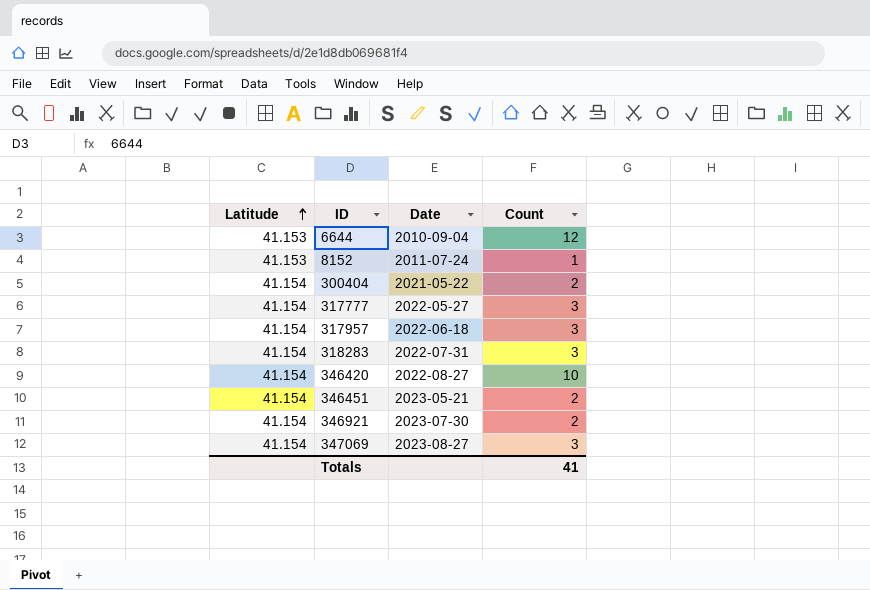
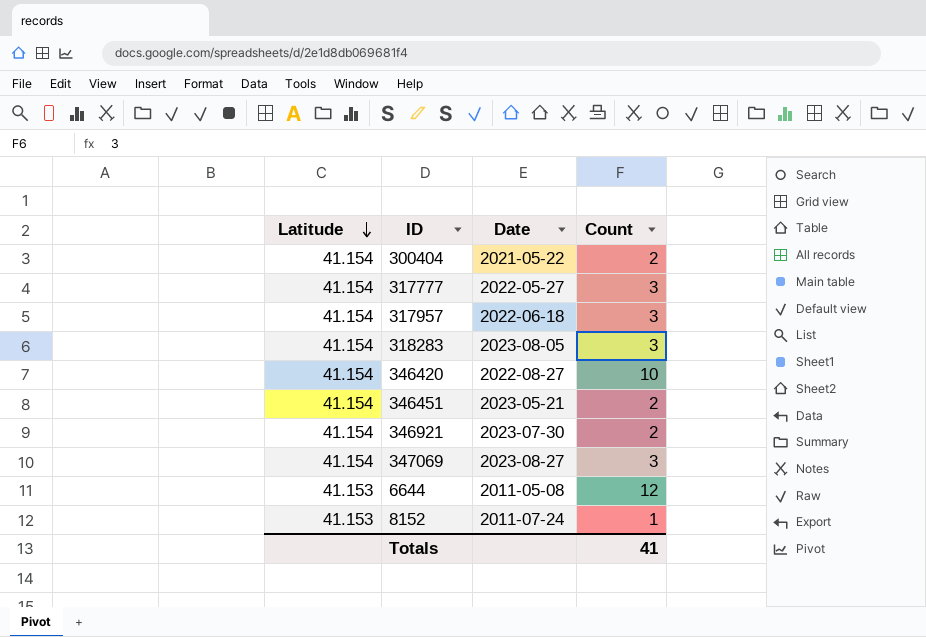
row order: Latitude ascending -> Latitude descending
318283 | Date: 2022-07-31 -> 2023-08-05
6644 | Date: 2010-09-04 -> 2011-05-08

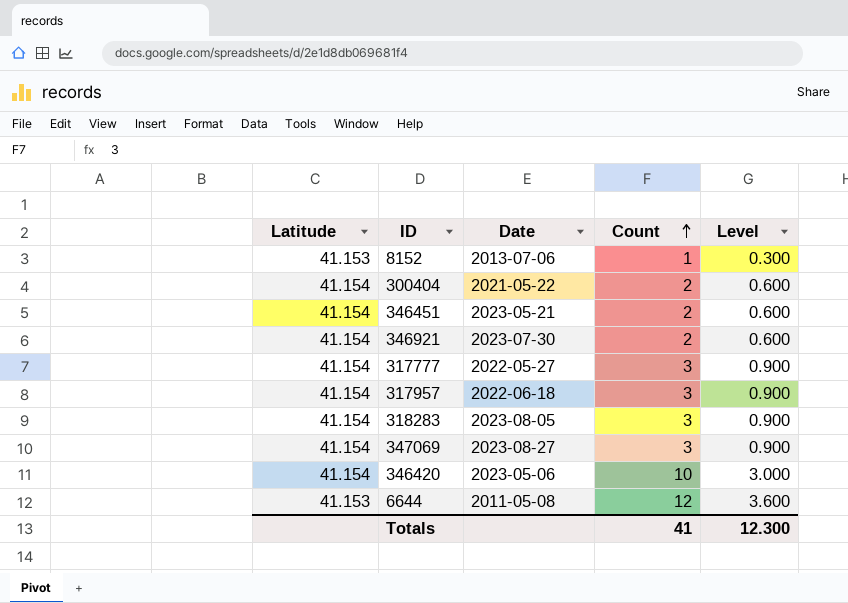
row order: Latitude descending -> Count ascending
column Level | formula: none -> [Count] * 0.3
8152 | Date: 2011-07-24 -> 2013-07-06
346420 | Date: 2022-08-27 -> 2023-05-06

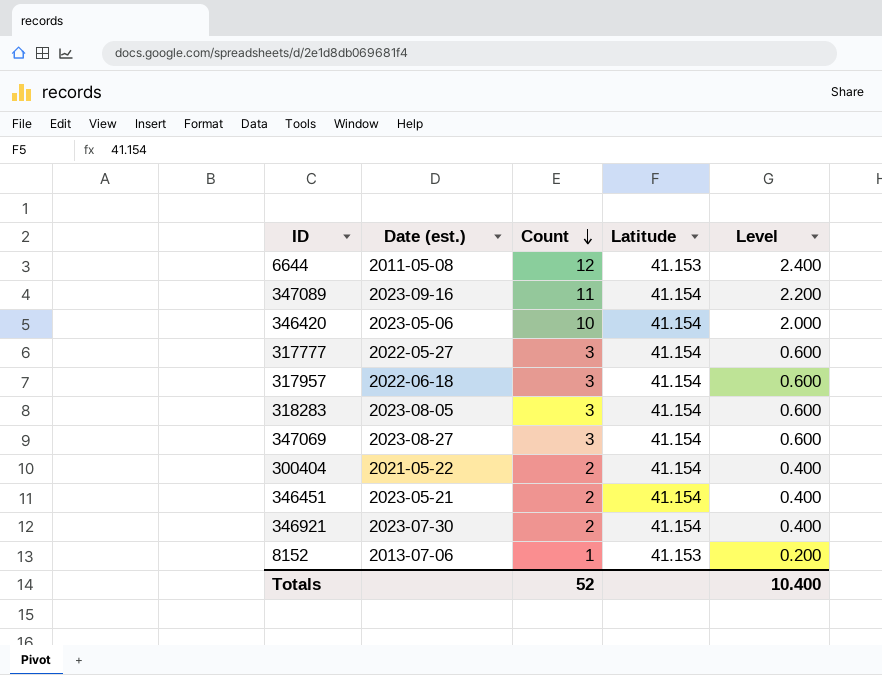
row order: Count ascending -> Count descending
column name: Date -> Date (est.)
column Latitude | position: 1 -> 4
column Level | formula: [Count] * 0.3 -> [Count] * 0.2
row 347089: none -> 2023-09-16 | 11 | 41.154 | 2.200
Totals | Count: 41 -> 52
Totals | Level: 12.300 -> 10.400

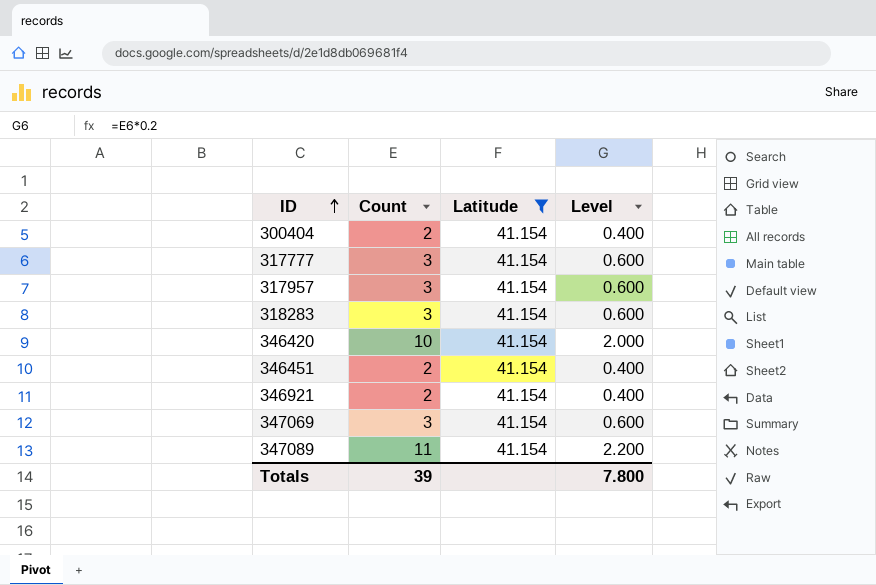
filter: none -> Latitude = 41.154
row order: Count descending -> ID ascending
column Date (est.) | position: 2 -> none
Totals | Count: 52 -> 39
Totals | Level: 10.400 -> 7.800

